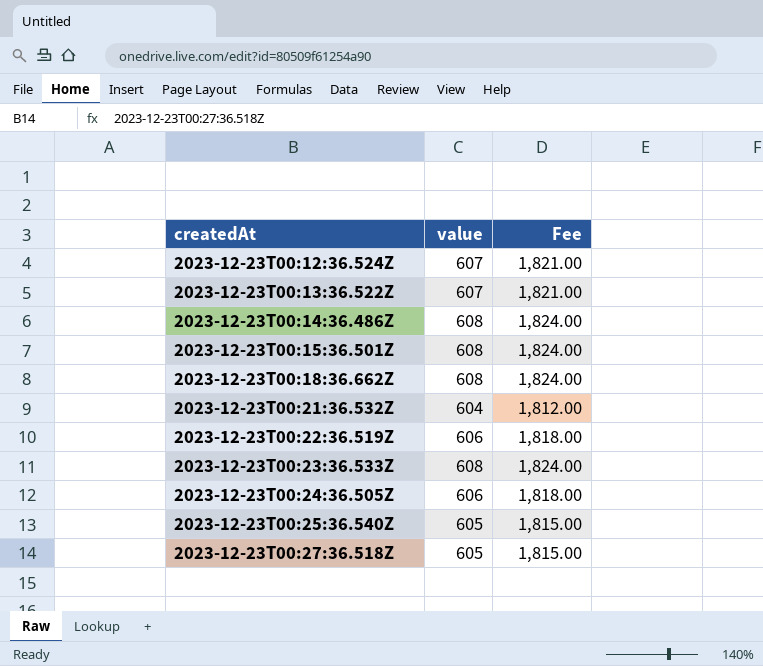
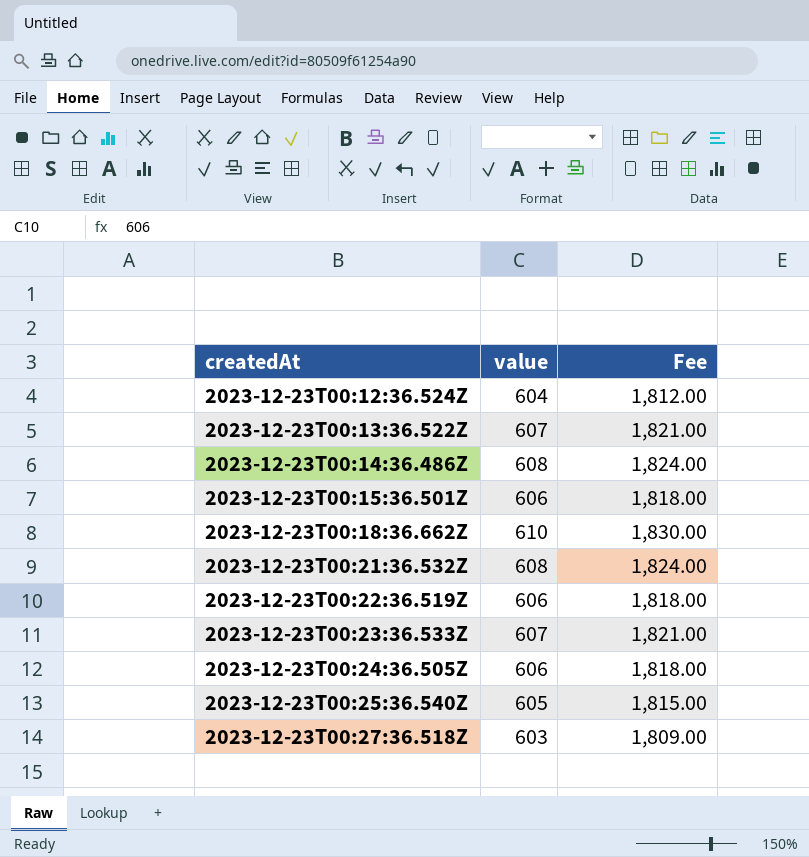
2023-12-23T00:12:36.524Z | value: 607 -> 604
2023-12-23T00:12:36.524Z | Fee: 1,821.00 -> 1,812.00
2023-12-23T00:15:36.501Z | value: 608 -> 606
2023-12-23T00:15:36.501Z | Fee: 1,824.00 -> 1,818.00
2023-12-23T00:18:36.662Z | value: 608 -> 610
2023-12-23T00:18:36.662Z | Fee: 1,824.00 -> 1,830.00
2023-12-23T00:21:36.532Z | value: 604 -> 608
2023-12-23T00:21:36.532Z | Fee: 1,812.00 -> 1,824.00
2023-12-23T00:23:36.533Z | value: 608 -> 607
2023-12-23T00:23:36.533Z | Fee: 1,824.00 -> 1,821.00
2023-12-23T00:27:36.518Z | value: 605 -> 603
2023-12-23T00:27:36.518Z | Fee: 1,815.00 -> 1,809.00

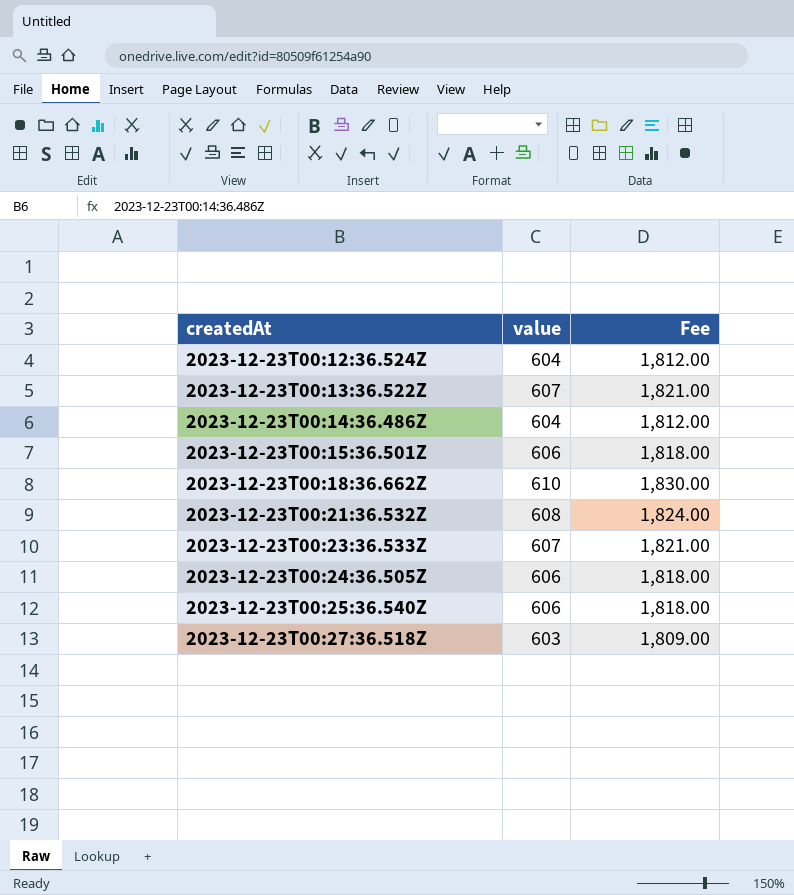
row 2023-12-23T00:22:36.519Z: 606 | 1,818.00 -> none
2023-12-23T00:14:36.486Z | value: 608 -> 604
2023-12-23T00:14:36.486Z | Fee: 1,824.00 -> 1,812.00
2023-12-23T00:25:36.540Z | value: 605 -> 606
2023-12-23T00:25:36.540Z | Fee: 1,815.00 -> 1,818.00

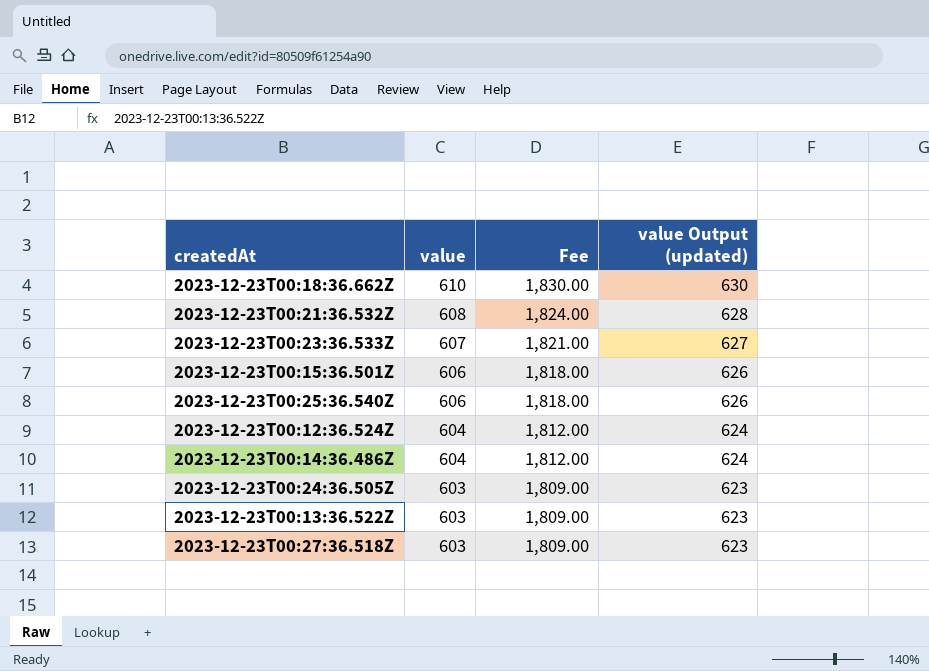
row order: createdAt ascending -> value descending
column value Output (updated) | formula: none -> [value] + 20
2023-12-23T00:24:36.505Z | value: 606 -> 603
2023-12-23T00:24:36.505Z | Fee: 1,818.00 -> 1,809.00
2023-12-23T00:13:36.522Z | value: 607 -> 603
2023-12-23T00:13:36.522Z | Fee: 1,821.00 -> 1,809.00

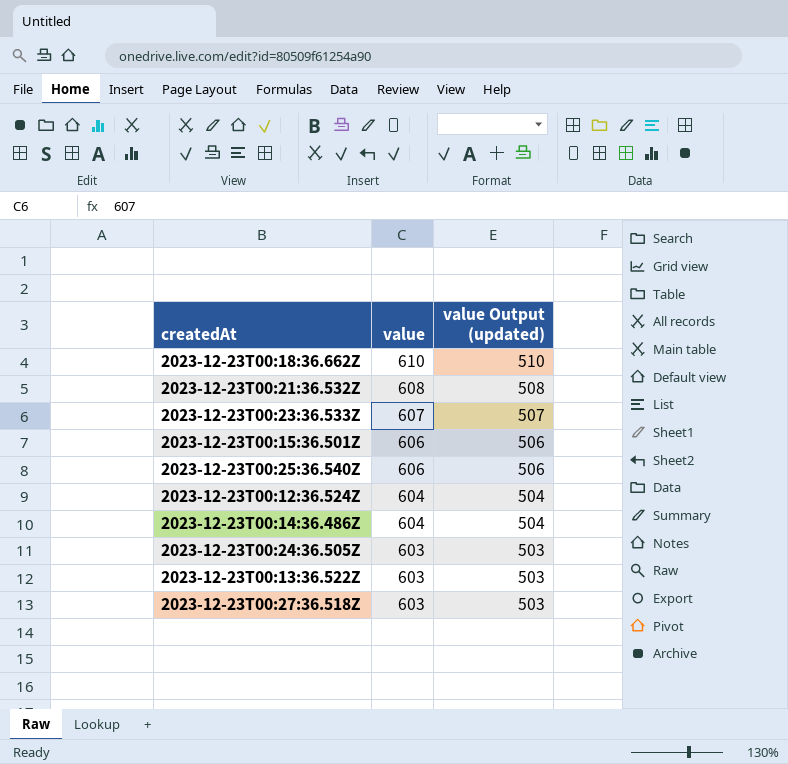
column Fee | formula: [value] * 3 -> none
column value Output (updated) | formula: [value] + 20 -> [value] - 100

